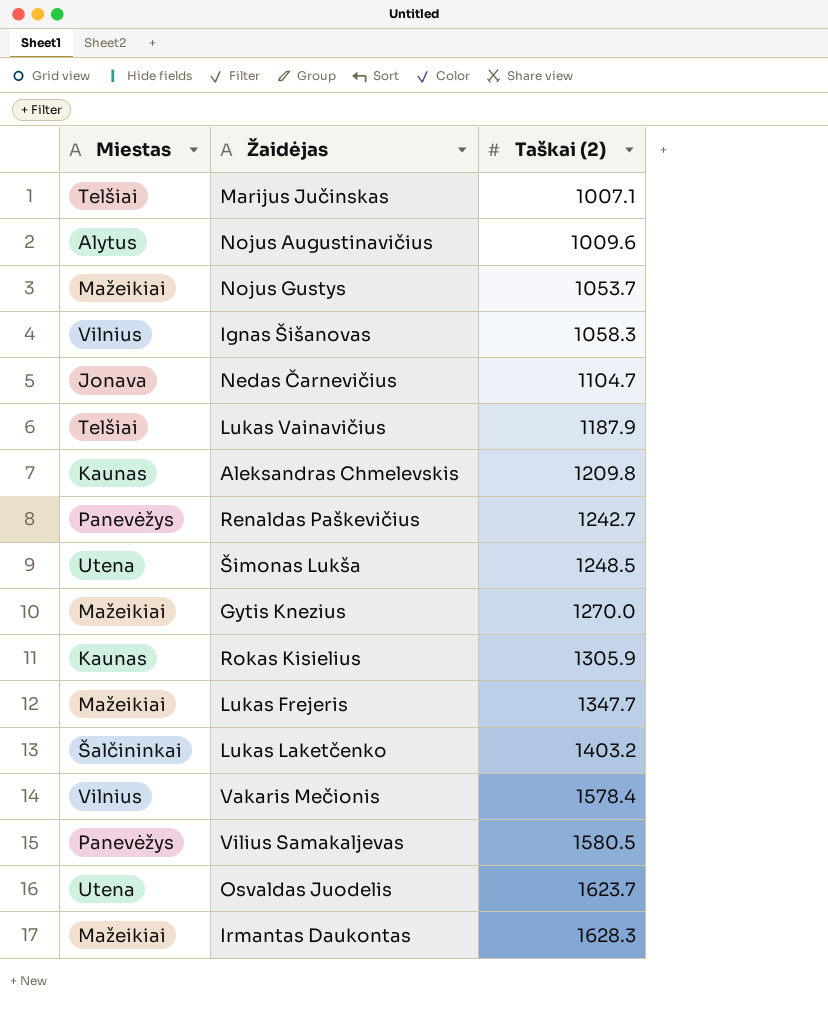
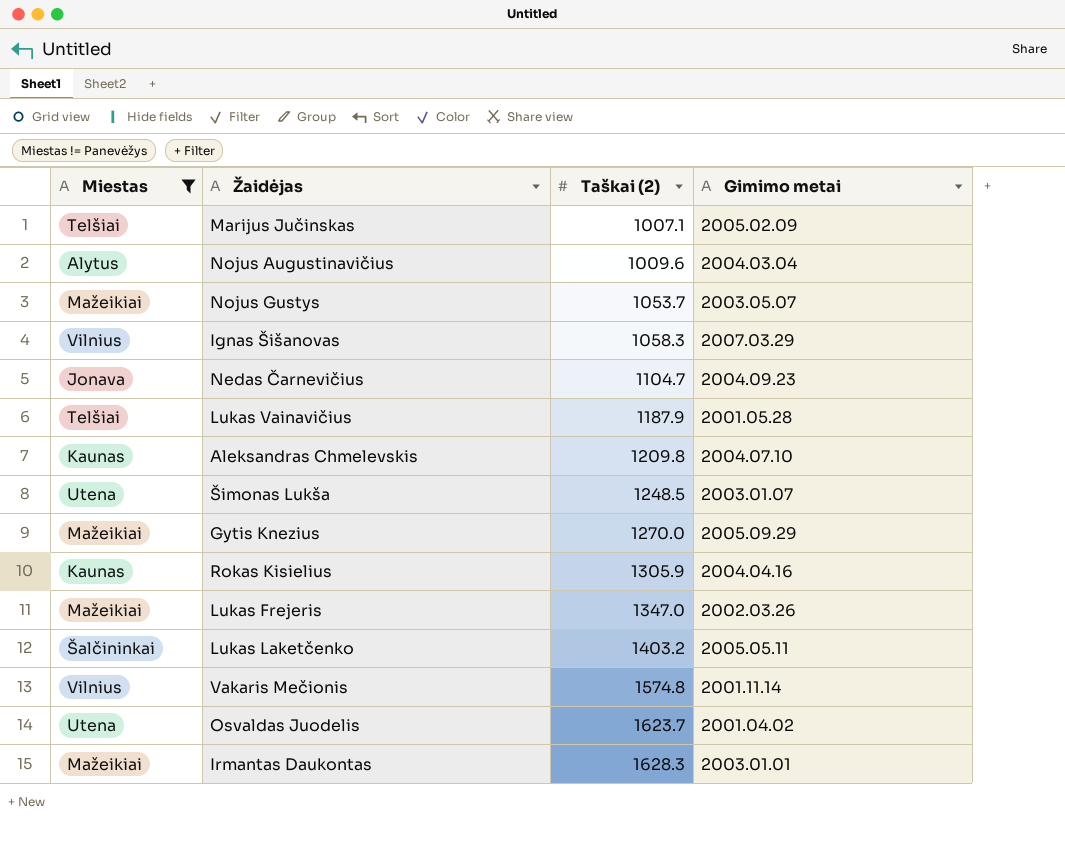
filter: none -> Miestas != Panevėžys
column Gimimo metai | position: none -> 4
Lukas Frejeris | Taškai (2): 1347.7 -> 1347.0
Vakaris Mečionis | Taškai (2): 1578.4 -> 1574.8

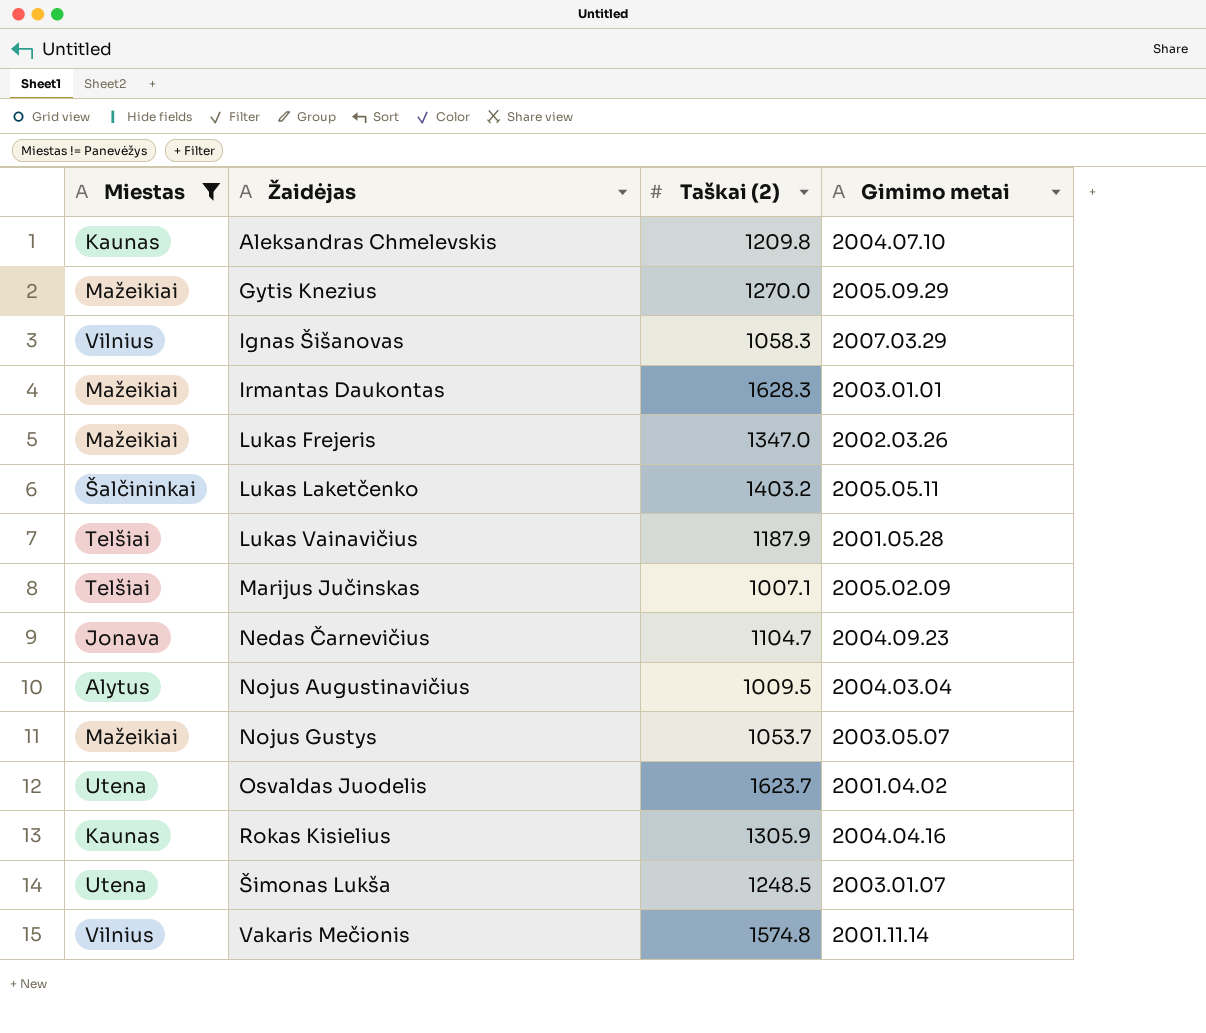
row order: Taškai (2) ascending -> Žaidėjas ascending
Nojus Augustinavičius | Taškai (2): 1009.6 -> 1009.5

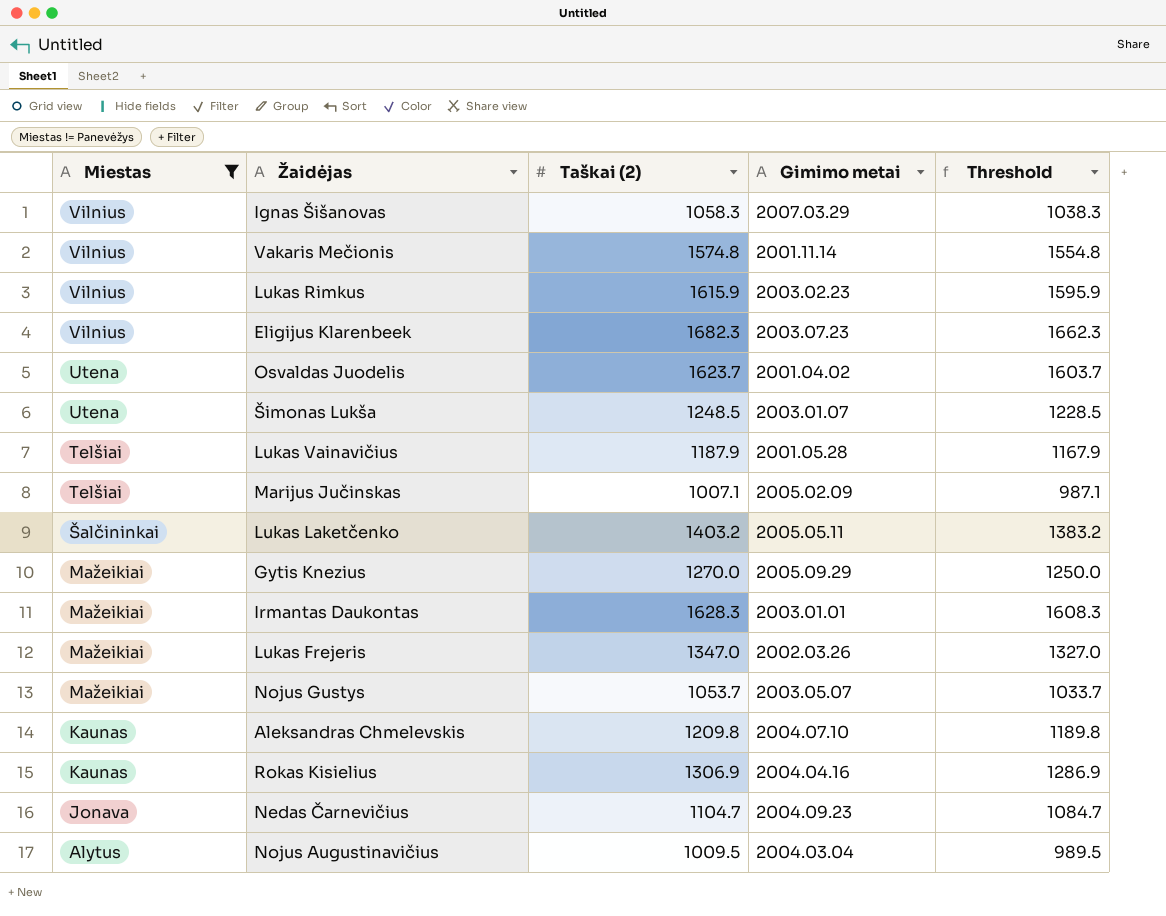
row order: Žaidėjas ascending -> Miestas descending
column Threshold | formula: none -> [Taškai (2)] - 20
row Lukas Rimkus: none -> Vilnius | 1615.9 | 2003.02.23 | 1595.9
row Eligijus Klarenbeek: none -> Vilnius | 1682.3 | 2003.07.23 | 1662.3
Rokas Kisielius | Taškai (2): 1305.9 -> 1306.9

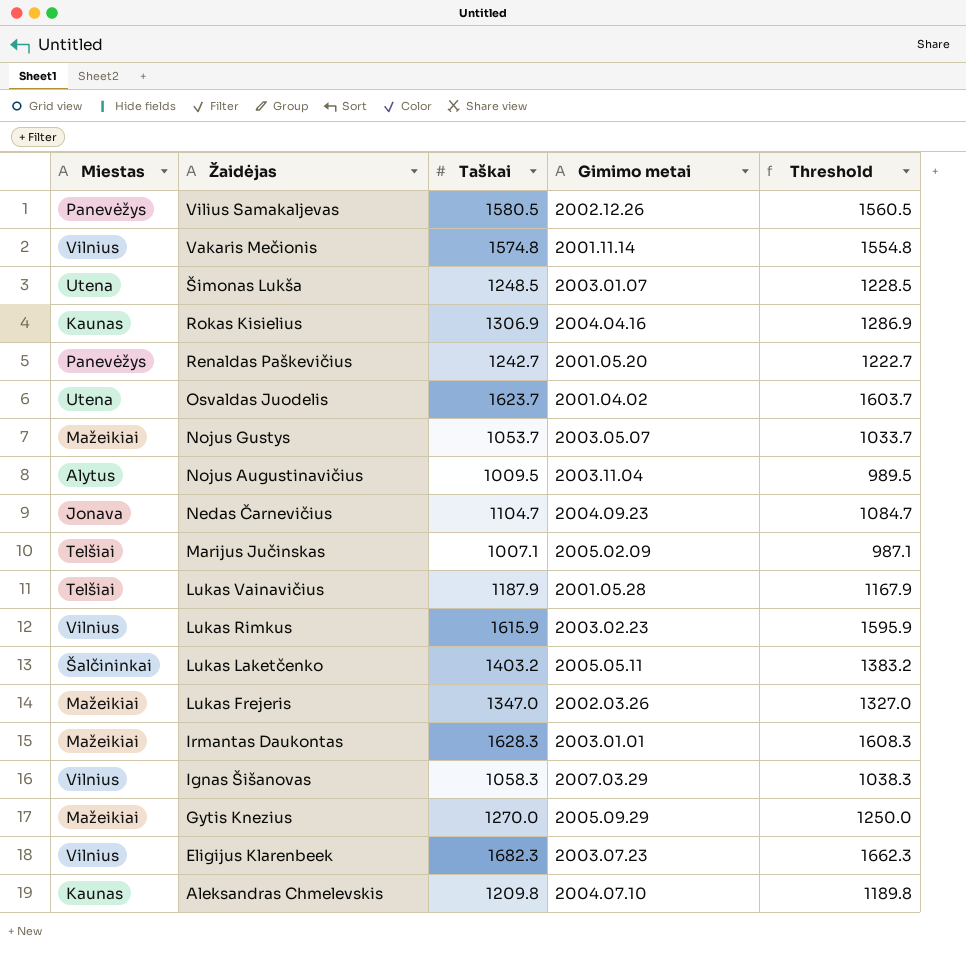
filter: Miestas != Panevėžys -> none
row order: Miestas descending -> Žaidėjas descending
column name: Taškai (2) -> Taškai
Nojus Augustinavičius | Gimimo metai: 2004.03.04 -> 2003.11.04

